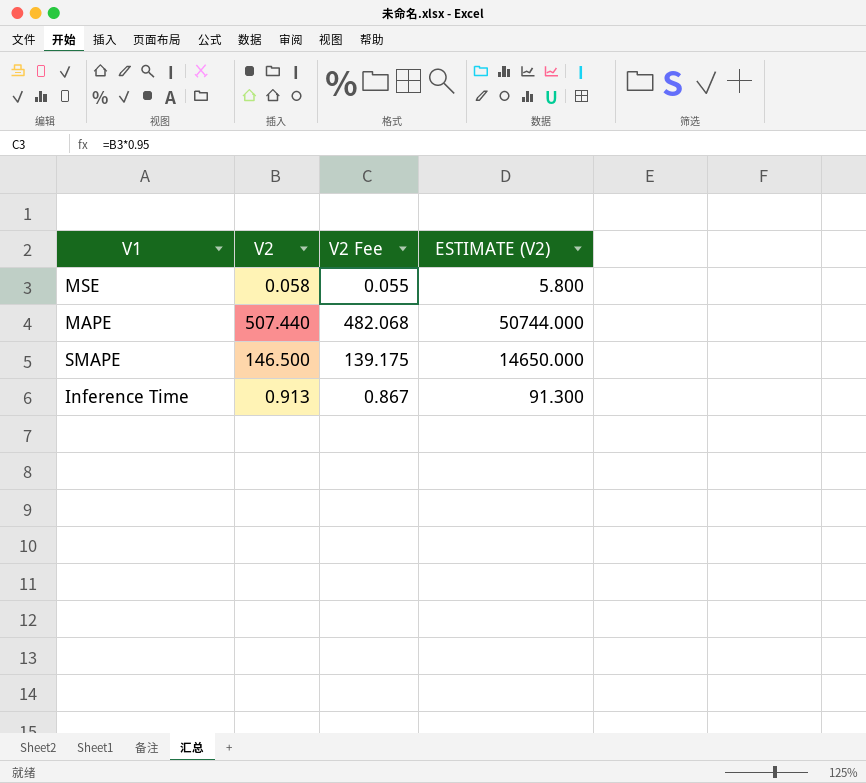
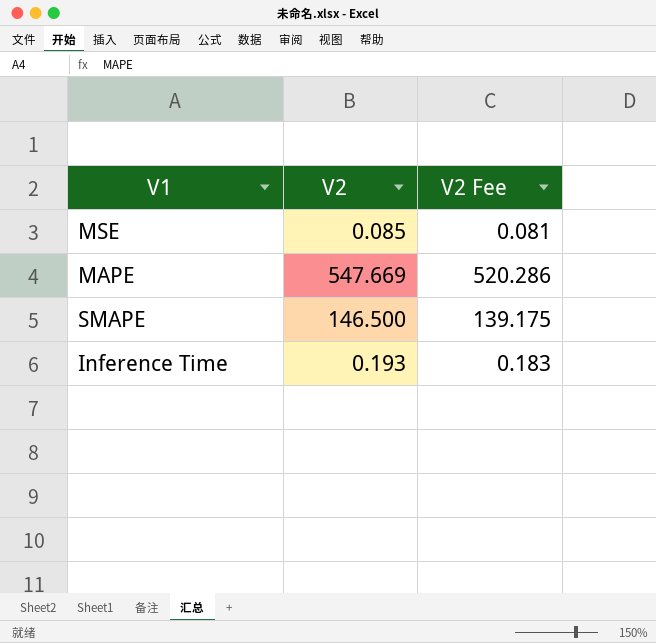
column ESTIMATE (V2) | formula: [V2] * 100 -> none
MSE | V2: 0.058 -> 0.085
MSE | V2 Fee: 0.055 -> 0.081
MAPE | V2: 507.440 -> 547.669
MAPE | V2 Fee: 482.068 -> 520.286
Inference Time | V2: 0.913 -> 0.193
Inference Time | V2 Fee: 0.867 -> 0.183

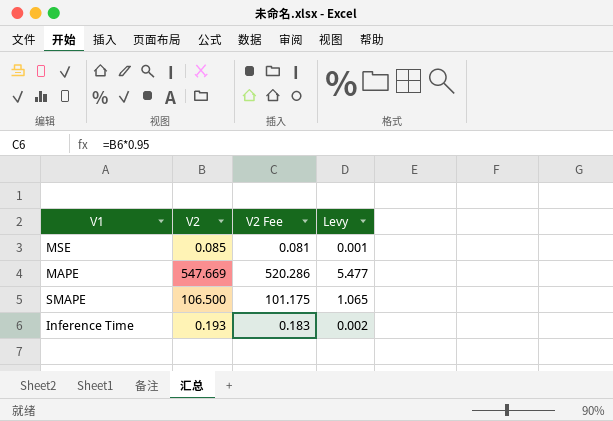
column Levy | formula: none -> [V2] * 0.01
SMAPE | V2: 146.500 -> 106.500
SMAPE | V2 Fee: 139.175 -> 101.175

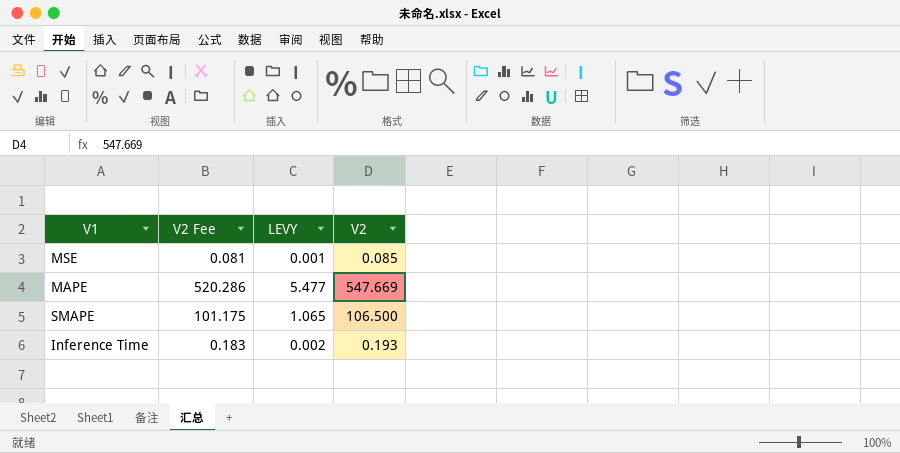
column name: Levy -> LEVY
column V2 | position: 2 -> 4

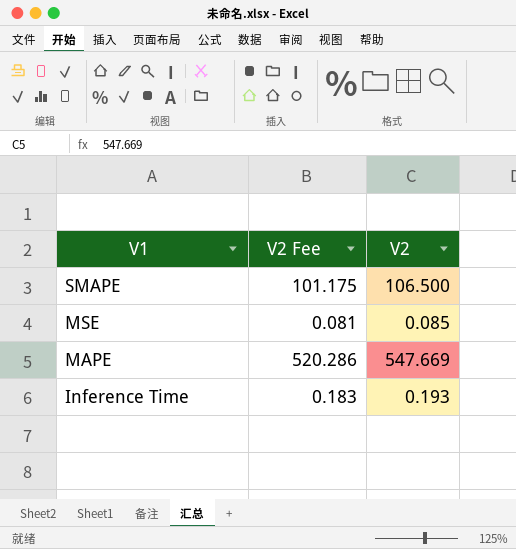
row order: none -> V1 descending
column LEVY | formula: [V2] * 0.01 -> none

